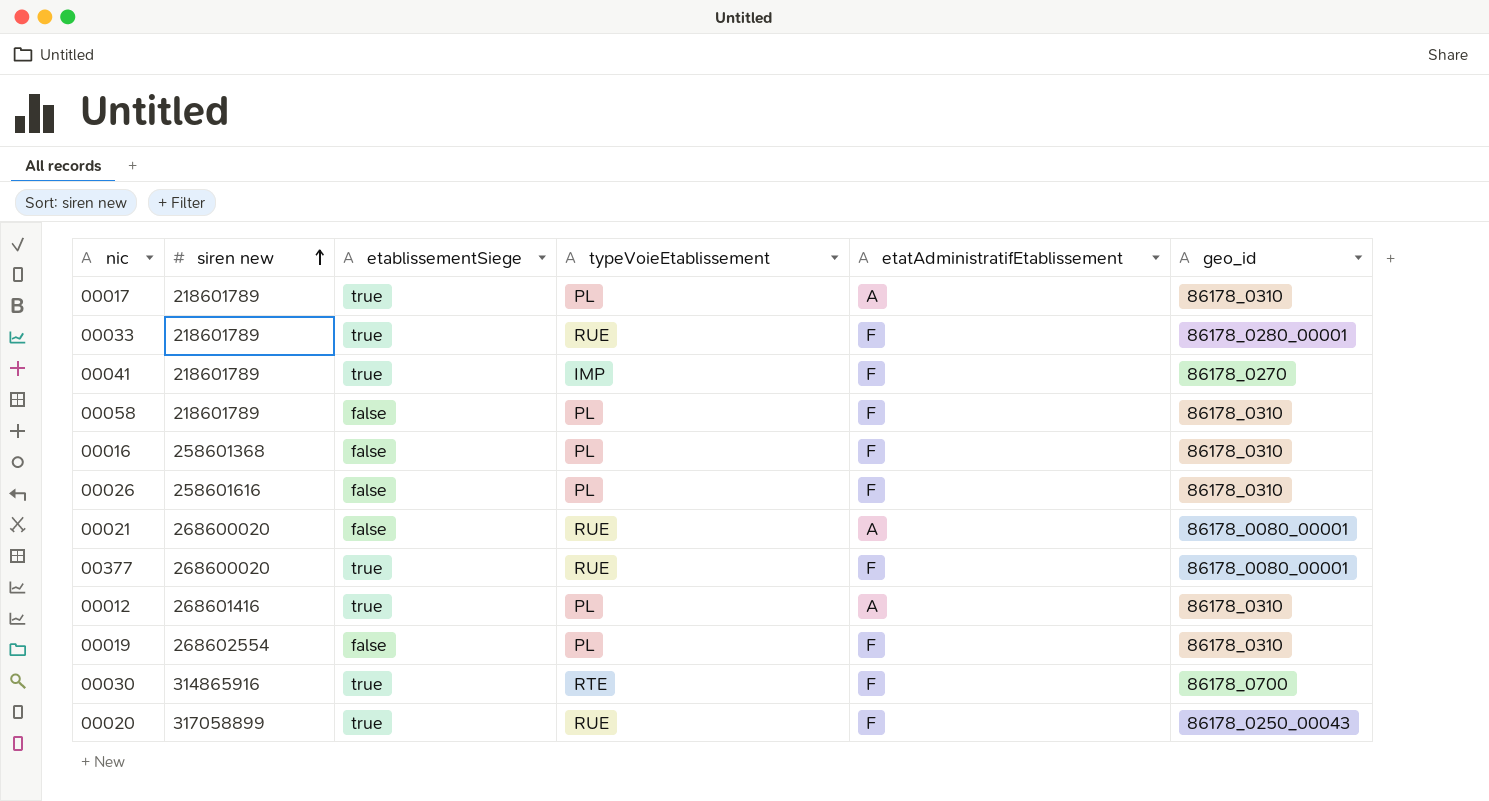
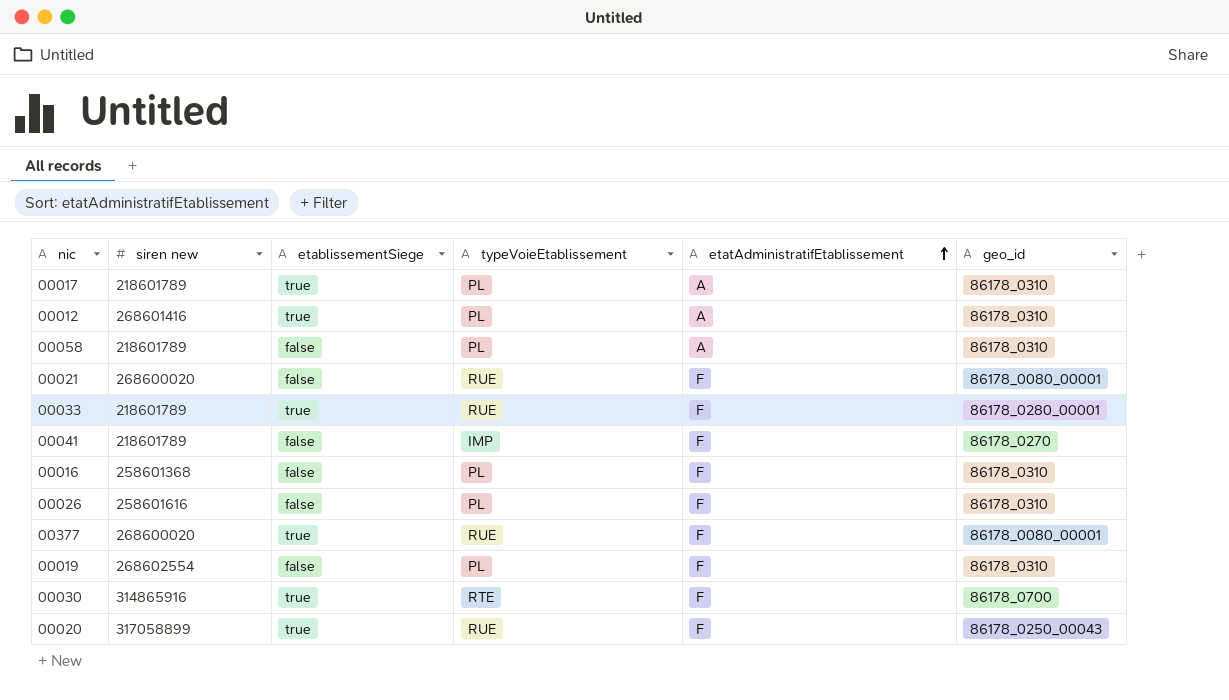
row order: siren new ascending -> etatAdministratifEtablissement ascending
00058 | etatAdministratifEtablissement: F -> A
00021 | etatAdministratifEtablissement: A -> F
00041 | etablissementSiege: true -> false

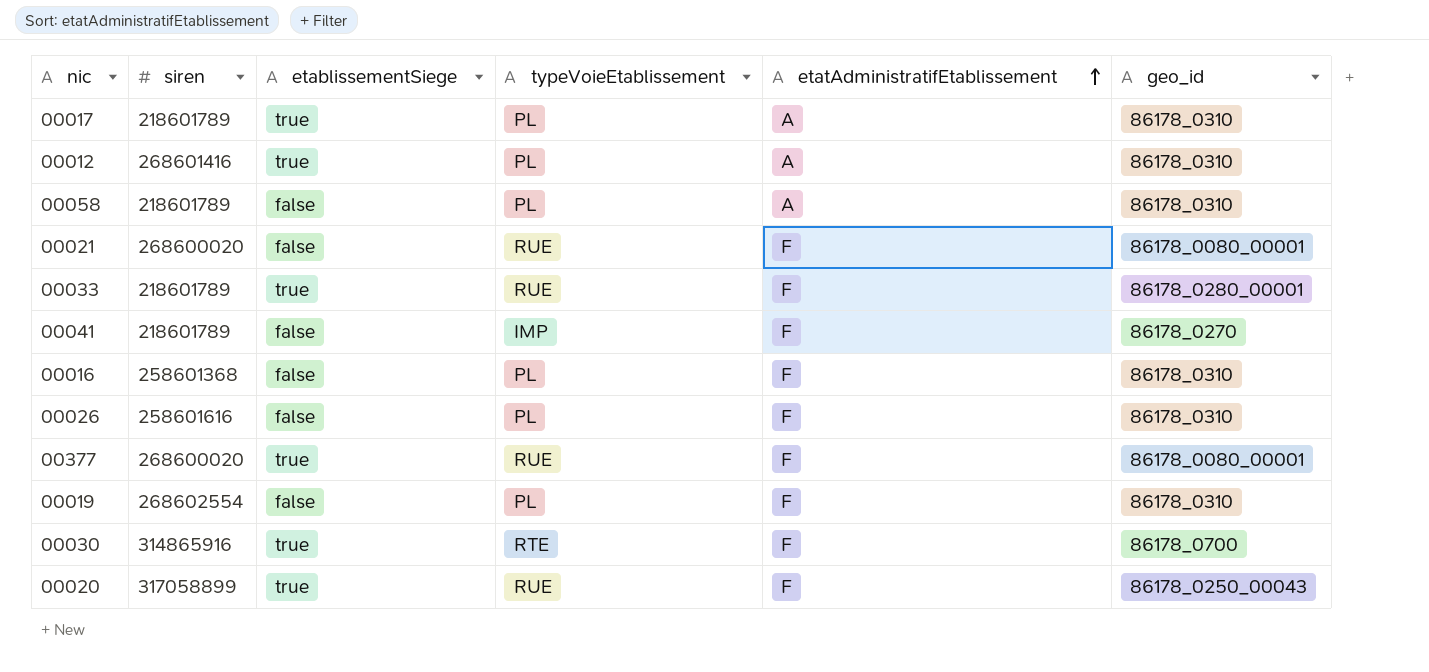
column name: siren new -> siren

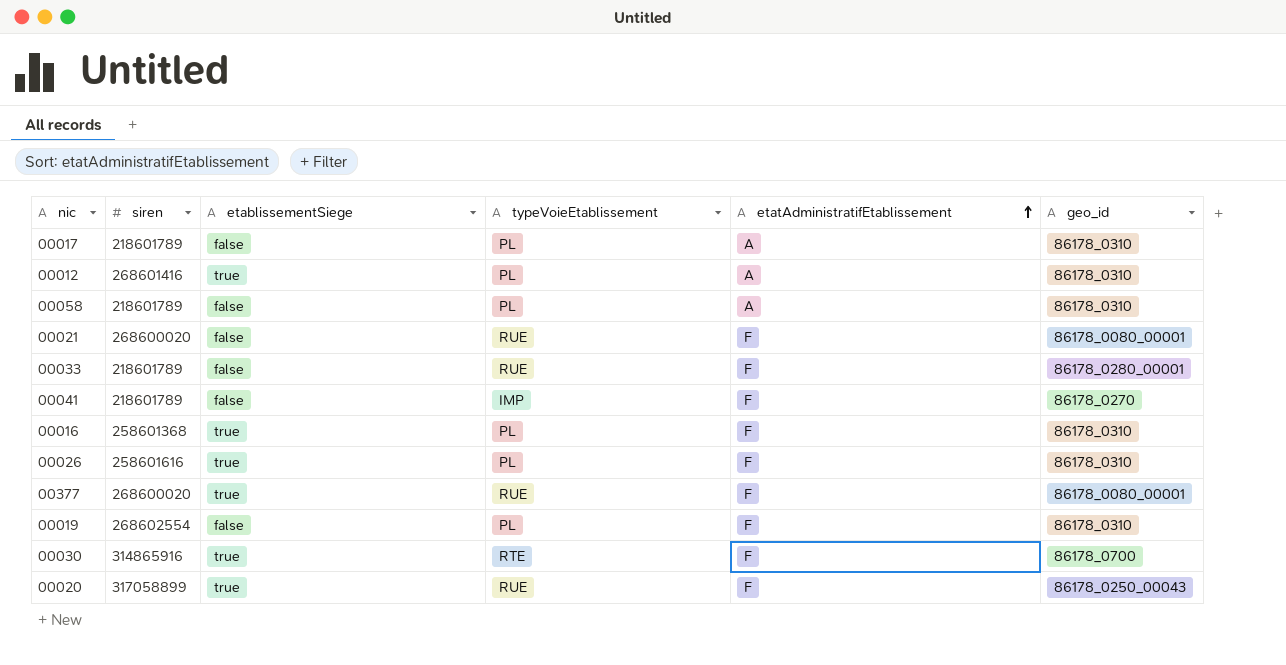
00017 | etablissementSiege: true -> false
00033 | etablissementSiege: true -> false
00016 | etablissementSiege: false -> true
00026 | etablissementSiege: false -> true

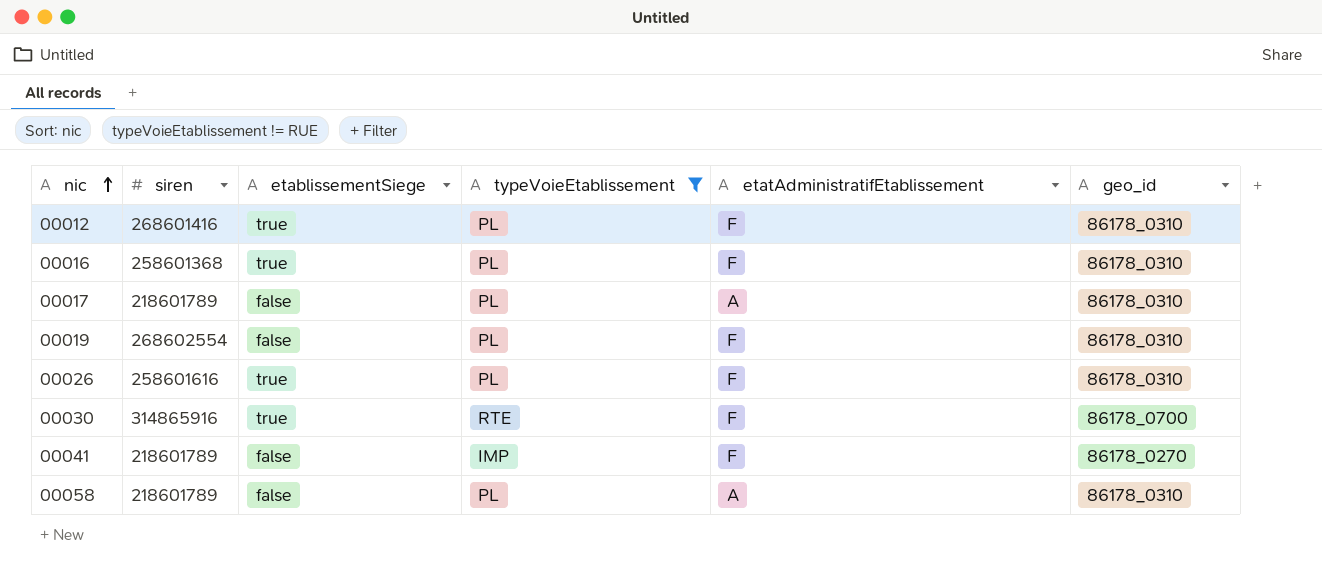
filter: none -> typeVoieEtablissement != RUE
row order: etatAdministratifEtablissement ascending -> nic ascending
00012 | etatAdministratifEtablissement: A -> F

